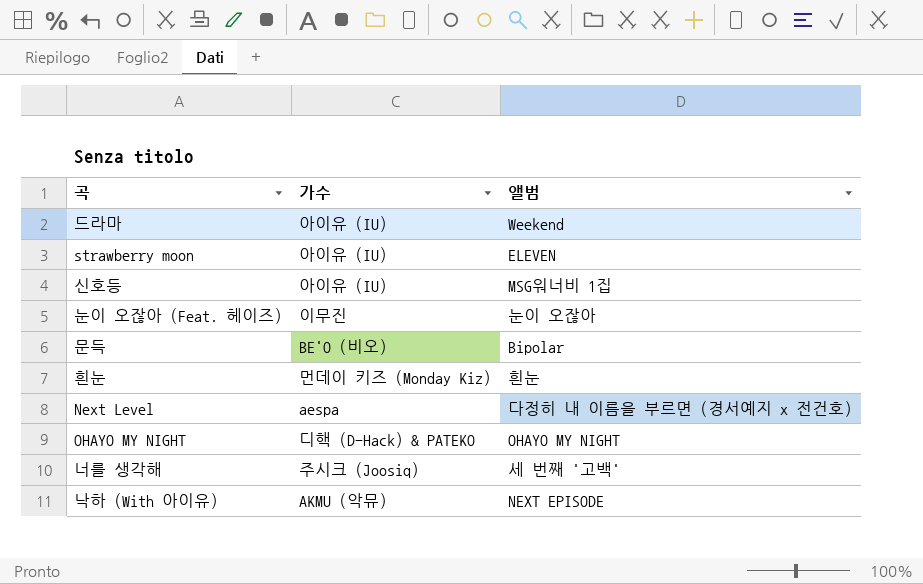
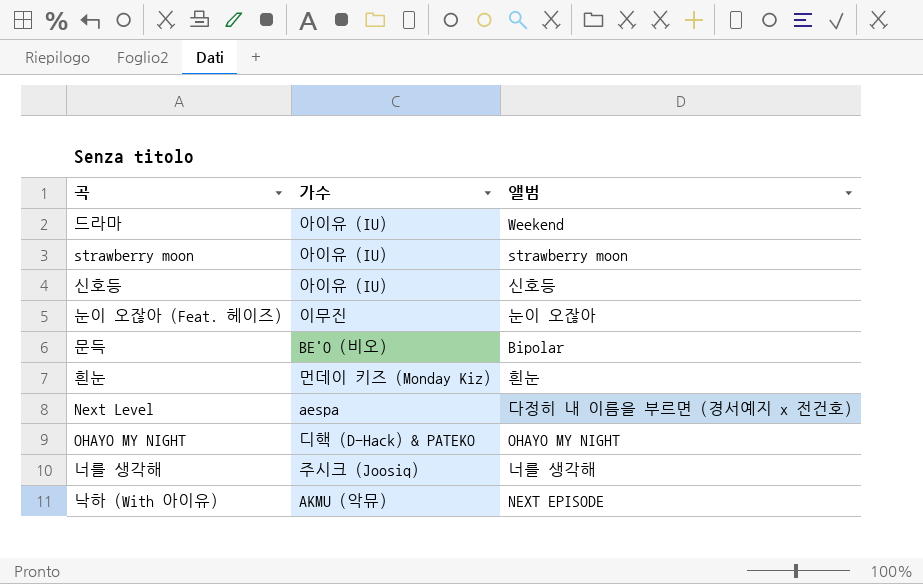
strawberry moon | 앨범: ELEVEN -> strawberry moon
신호등 | 앨범: MSG워너비 1집 -> 신호등
너를 생각해 | 앨범: 세 번째 '고백' -> 너를 생각해

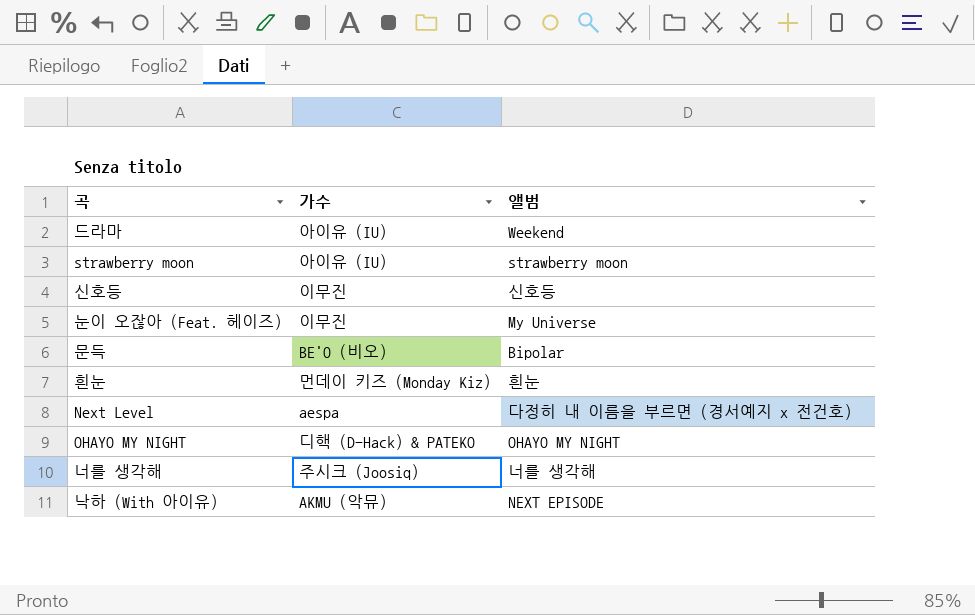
신호등 | 가수: 아이유 (IU) -> 이무진
눈이 오잖아 (Feat. 헤이즈) | 앨범: 눈이 오잖아 -> My Universe

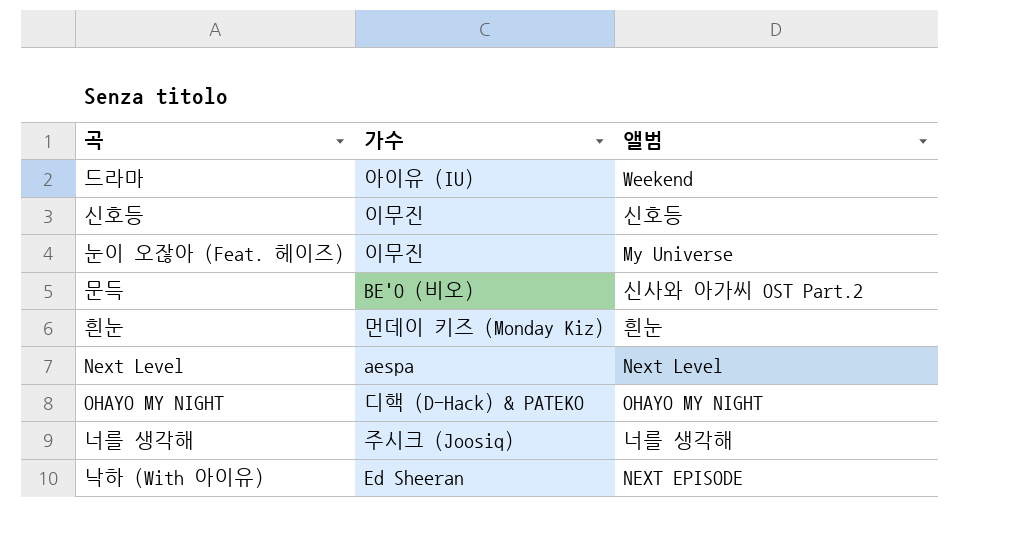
row strawberry moon: 아이유 (IU) | strawberry moon -> none
문득 | 앨범: Bipolar -> 신사와 아가씨 OST Part.2
Next Level | 앨범: 다정히 내 이름을 부르면 (경서예지 x 전건호) -> Next Level
낙하 (With 아이유) | 가수: AKMU (악뮤) -> Ed Sheeran

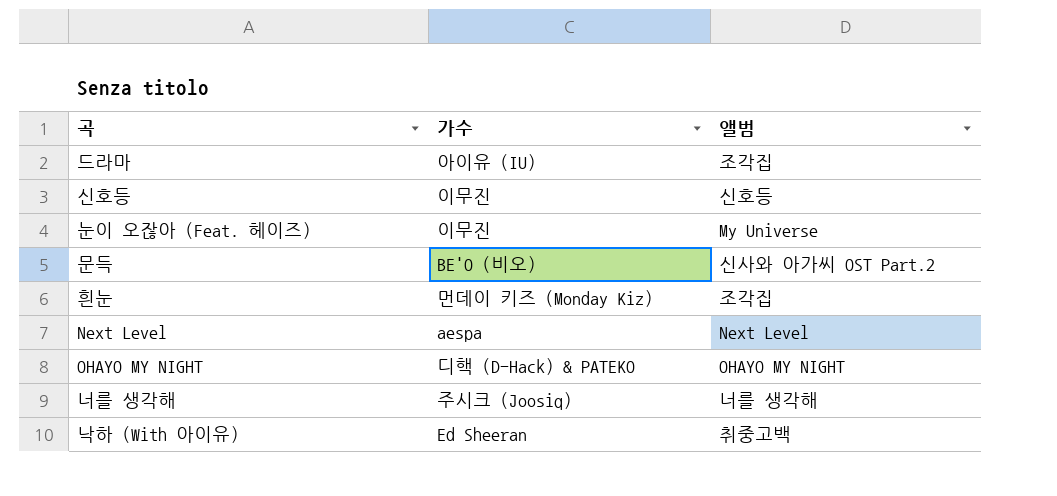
드라마 | 앨범: Weekend -> 조각집
흰눈 | 앨범: 흰눈 -> 조각집
낙하 (With 아이유) | 앨범: NEXT EPISODE -> 취중고백

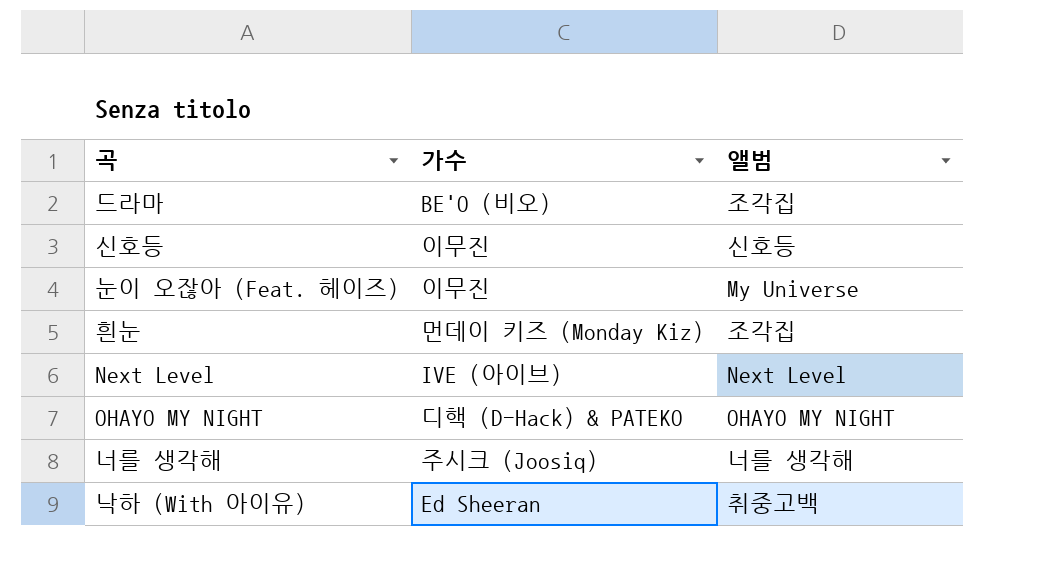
row 문득: BE'O (비오) | 신사와 아가씨 OST Part.2 -> none
드라마 | 가수: 아이유 (IU) -> BE'O (비오)
Next Level | 가수: aespa -> IVE (아이브)

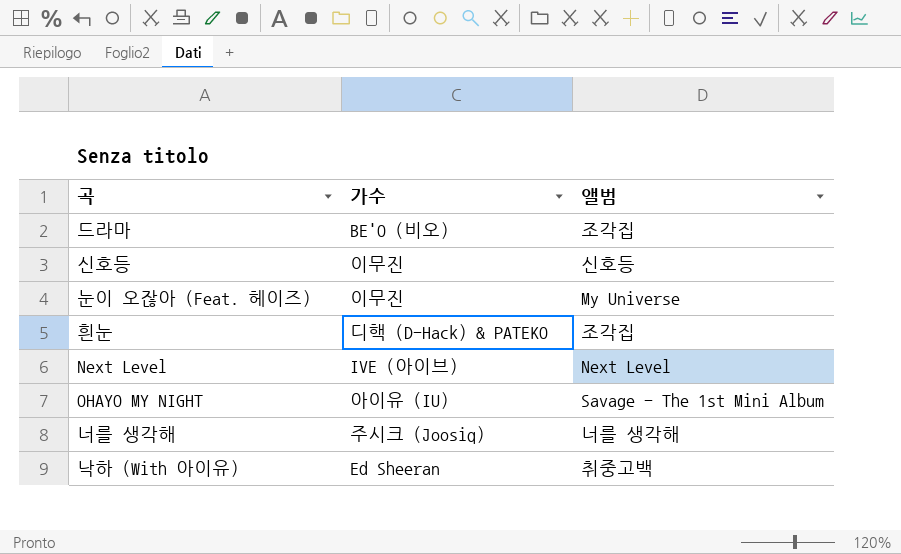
흰눈 | 가수: 먼데이 키즈 (Monday Kiz) -> 디핵 (D-Hack) & PATEKO
OHAYO MY NIGHT | 가수: 디핵 (D-Hack) & PATEKO -> 아이유 (IU)
OHAYO MY NIGHT | 앨범: OHAYO MY NIGHT -> Savage - The 1st Mini Album

